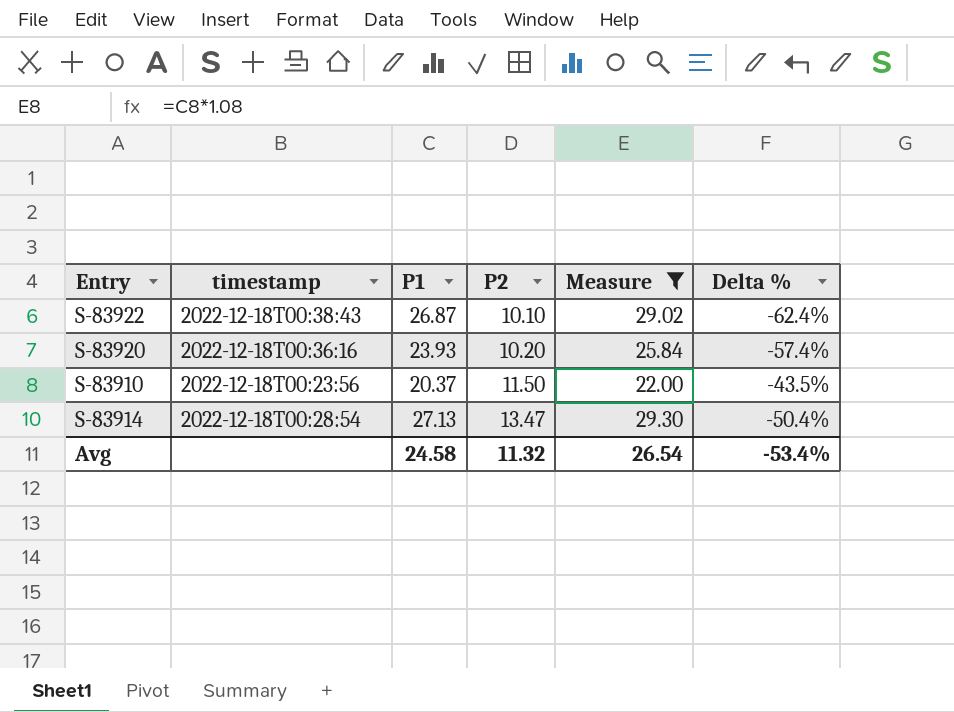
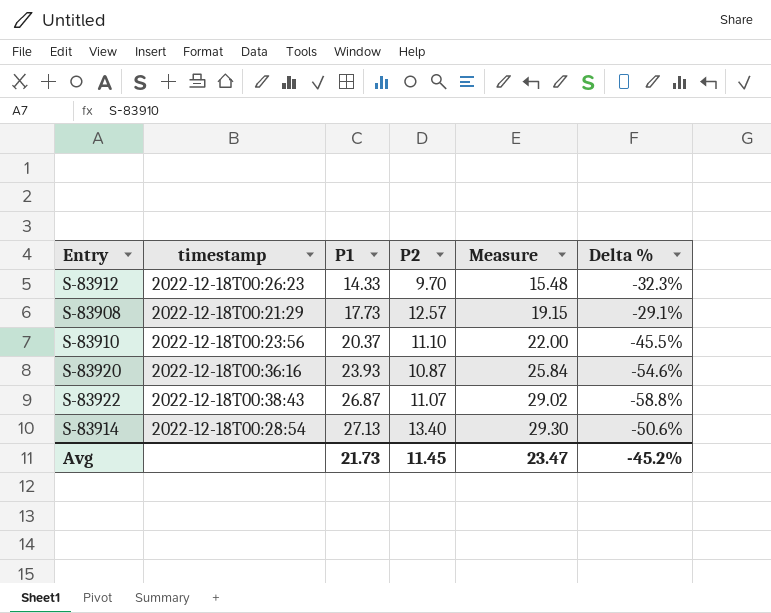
filter: Measure >= 22.00 -> none
row order: P2 ascending -> P1 ascending
S-83910 | P2: 11.50 -> 11.10
S-83910 | Delta %: -43.5% -> -45.5%
S-83920 | P2: 10.20 -> 10.87
S-83920 | Delta %: -57.4% -> -54.6%
S-83922 | P2: 10.10 -> 11.07
S-83922 | Delta %: -62.4% -> -58.8%
S-83914 | P2: 13.47 -> 13.40
S-83914 | Delta %: -50.4% -> -50.6%
Avg | P1: 24.58 -> 21.73
Avg | P2: 11.32 -> 11.45
Avg | Measure: 26.54 -> 23.47
Avg | Delta %: -53.4% -> -45.2%

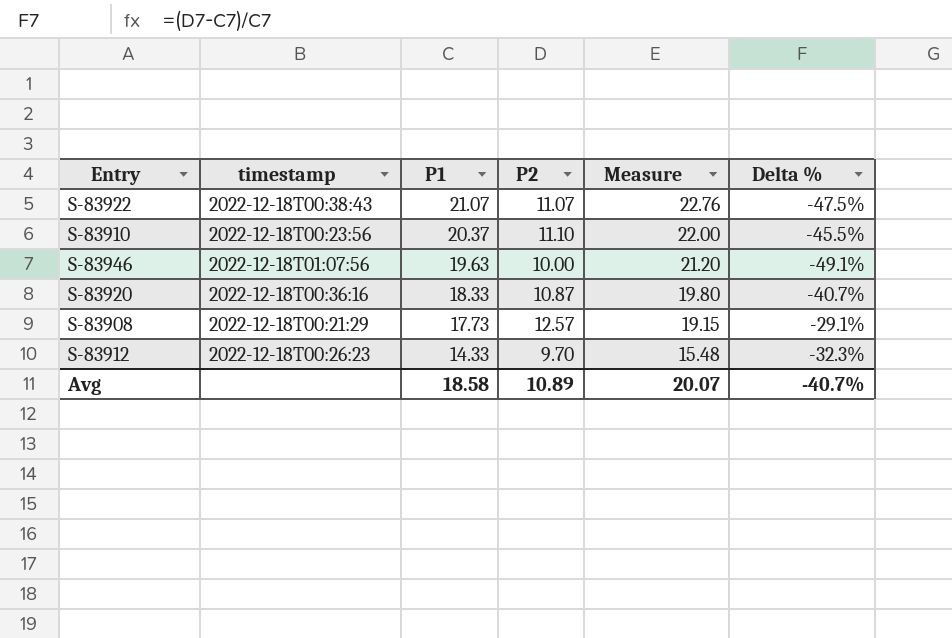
row order: P1 ascending -> P1 descending
row S-83914: 2022-12-18T00:28:54 | 27.13 | 13.40 | 29.30 | -50.6% -> none
S-83922 | P1: 26.87 -> 21.07
S-83922 | Measure: 29.02 -> 22.76
S-83922 | Delta %: -58.8% -> -47.5%
row S-83946: none -> 2022-12-18T01:07:56 | 19.63 | 10.00 | 21.20 | -49.1%
S-83920 | P1: 23.93 -> 18.33
S-83920 | Measure: 25.84 -> 19.80
S-83920 | Delta %: -54.6% -> -40.7%
Avg | P1: 21.73 -> 18.58
Avg | P2: 11.45 -> 10.89
Avg | Measure: 23.47 -> 20.07
Avg | Delta %: -45.2% -> -40.7%

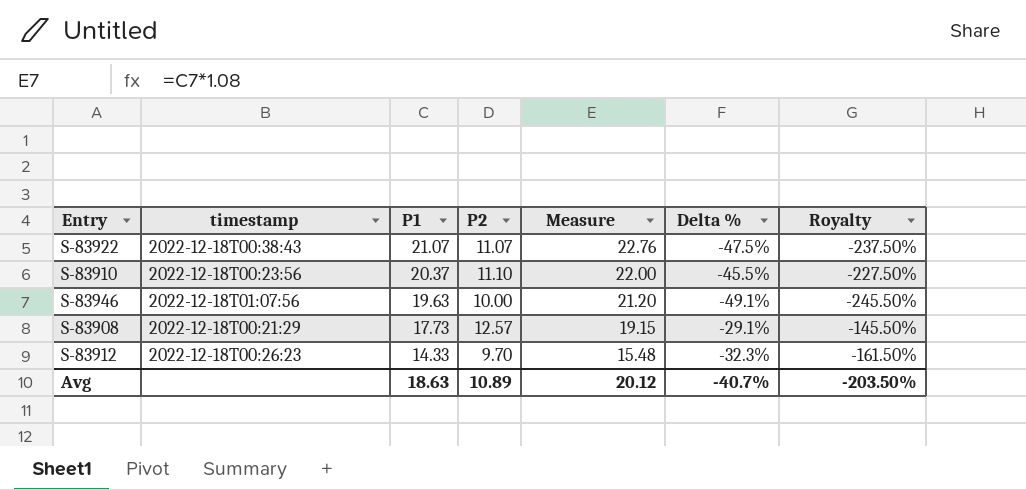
column Royalty | formula: none -> [Delta %] * 5
row S-83920: 2022-12-18T00:36:16 | 18.33 | 10.87 | 19.80 | -40.7% -> none
Avg | P1: 18.58 -> 18.63
Avg | Measure: 20.07 -> 20.12

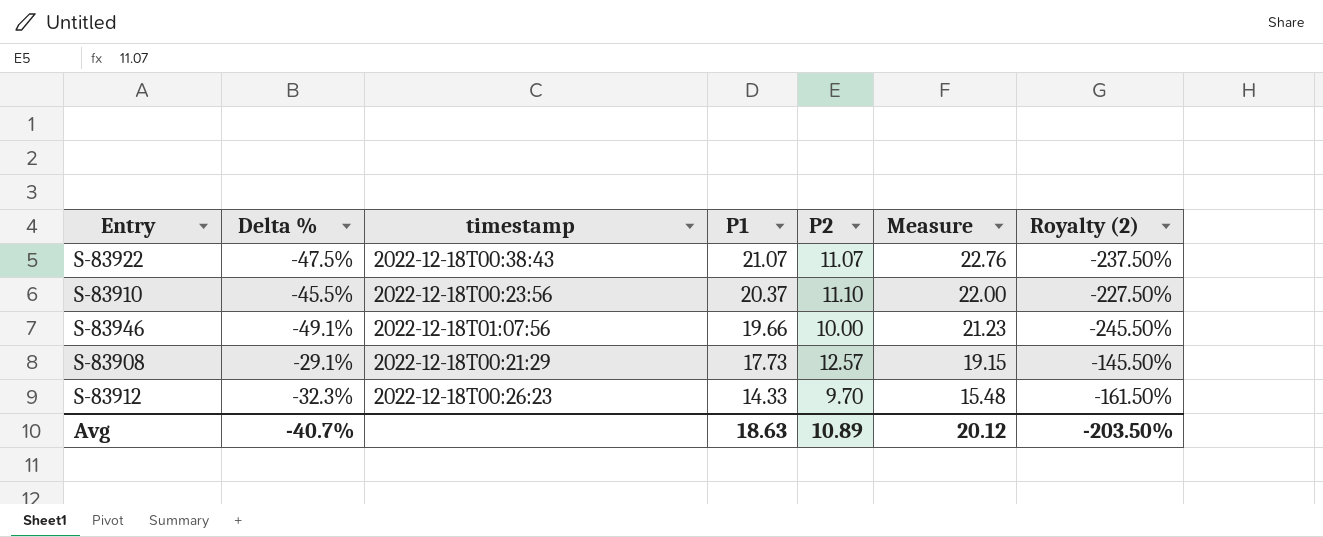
column Delta % | position: 6 -> 2
column name: Royalty -> Royalty (2)
S-83946 | P1: 19.63 -> 19.66
S-83946 | Measure: 21.20 -> 21.23

